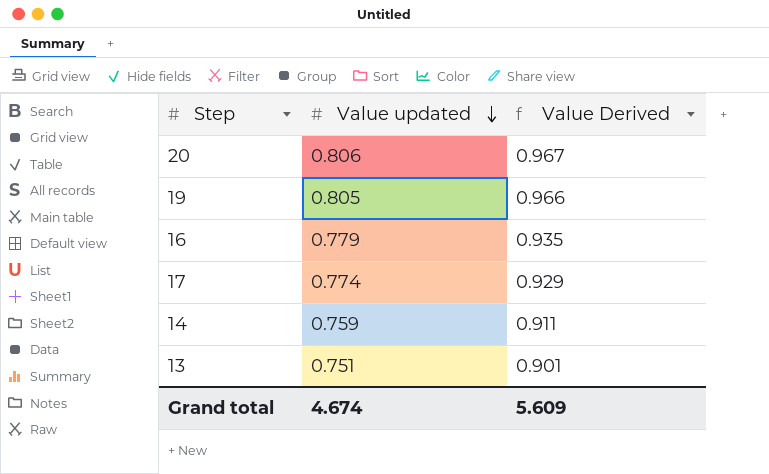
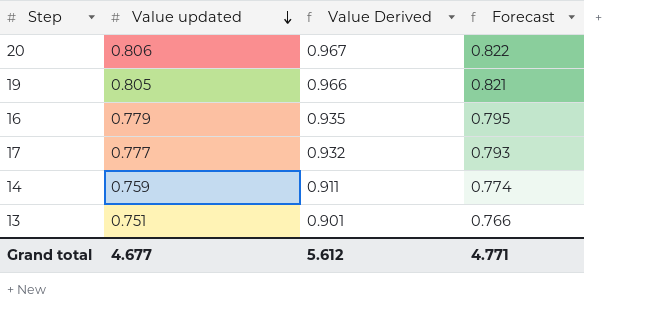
column Forecast | formula: none -> [Value updated] * 1.02
17 | Value updated: 0.774 -> 0.777
17 | Value Derived: 0.929 -> 0.932
Grand total | Value updated: 4.674 -> 4.677
Grand total | Value Derived: 5.609 -> 5.612

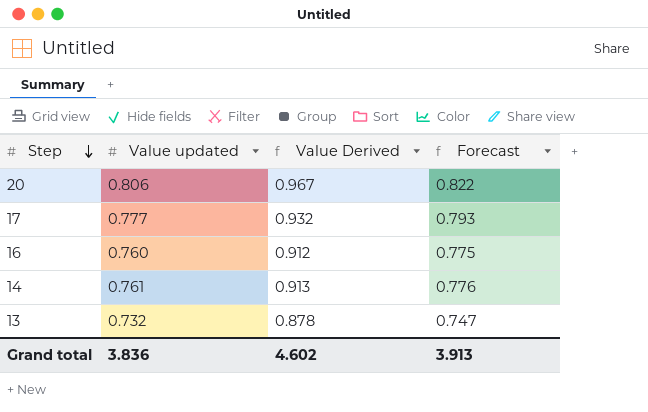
row order: Value updated descending -> Step descending
row 19: 0.805 | 0.966 | 0.821 -> none
16 | Value updated: 0.779 -> 0.760
16 | Value Derived: 0.935 -> 0.912
16 | Forecast: 0.795 -> 0.775
14 | Value updated: 0.759 -> 0.761
14 | Value Derived: 0.911 -> 0.913
14 | Forecast: 0.774 -> 0.776
13 | Value updated: 0.751 -> 0.732
13 | Value Derived: 0.901 -> 0.878
13 | Forecast: 0.766 -> 0.747
Grand total | Value updated: 4.677 -> 3.836
Grand total | Value Derived: 5.612 -> 4.602
Grand total | Forecast: 4.771 -> 3.913

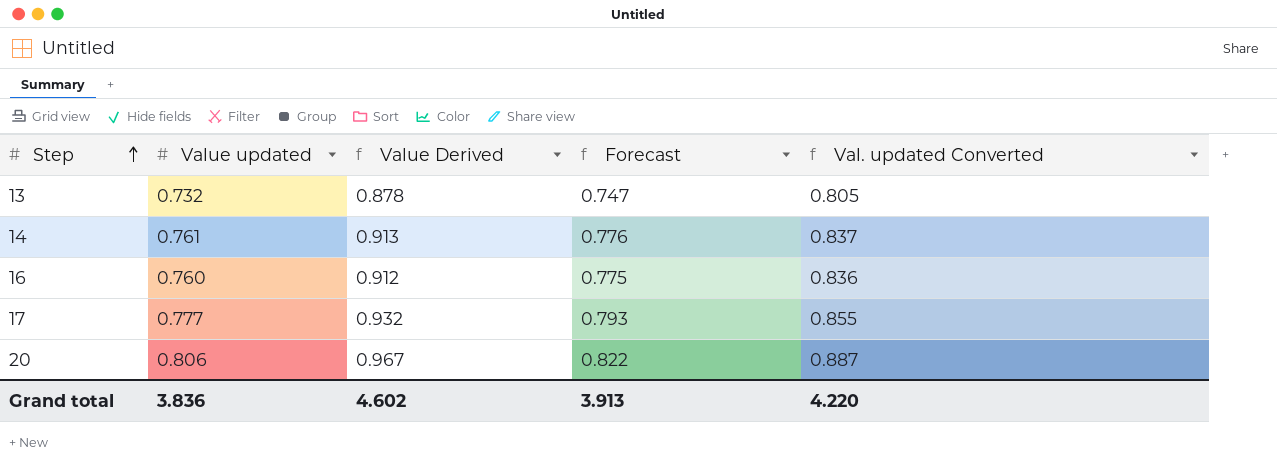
row order: Step descending -> Step ascending
column Val. updated Converted | formula: none -> [Value updated] * 1.1

